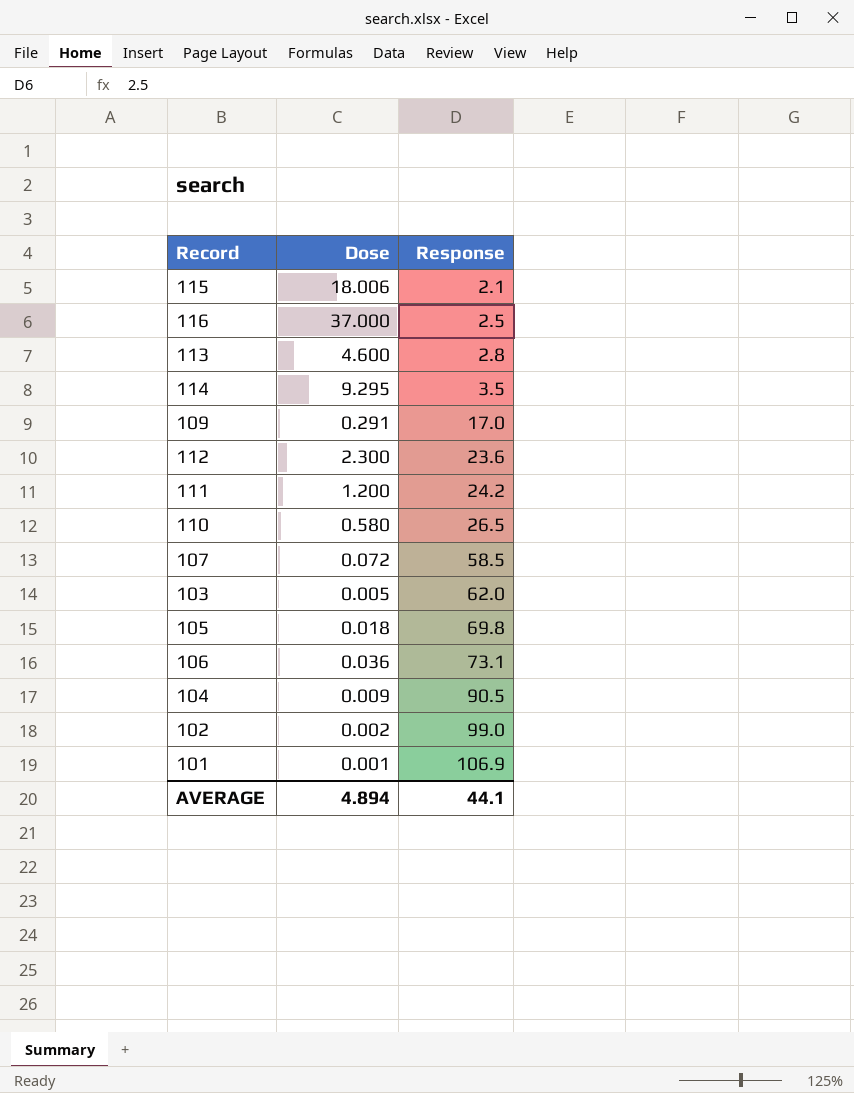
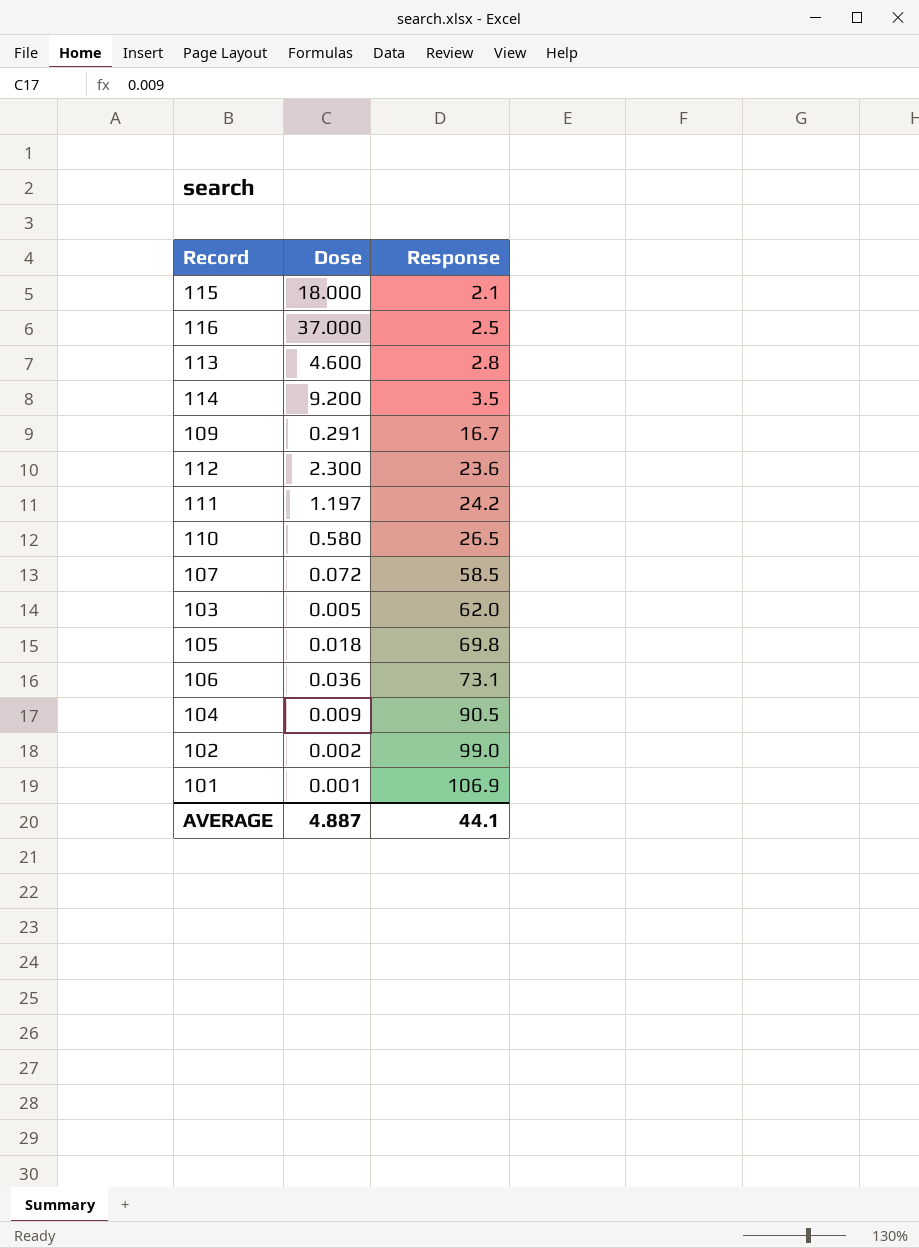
115 | Dose: 18.006 -> 18.000
114 | Dose: 9.295 -> 9.200
109 | Response: 17.0 -> 16.7
111 | Dose: 1.200 -> 1.197
AVERAGE | Dose: 4.894 -> 4.887

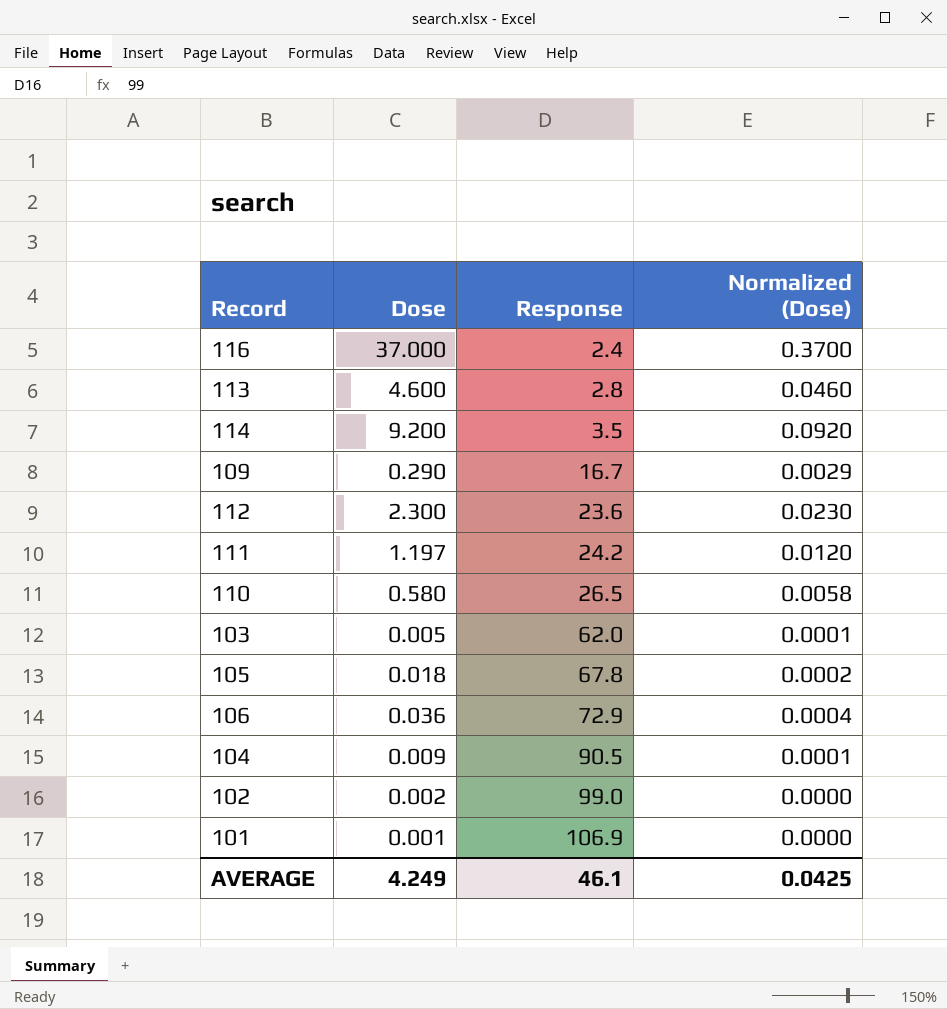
column Normalized (Dose) | formula: none -> [Dose] * 0.01
row 115: 18.000 | 2.1 -> none
row 107: 0.072 | 58.5 -> none
116 | Response: 2.5 -> 2.4
109 | Dose: 0.291 -> 0.290
105 | Response: 69.8 -> 67.8
106 | Response: 73.1 -> 72.9
AVERAGE | Dose: 4.887 -> 4.249
AVERAGE | Response: 44.1 -> 46.1

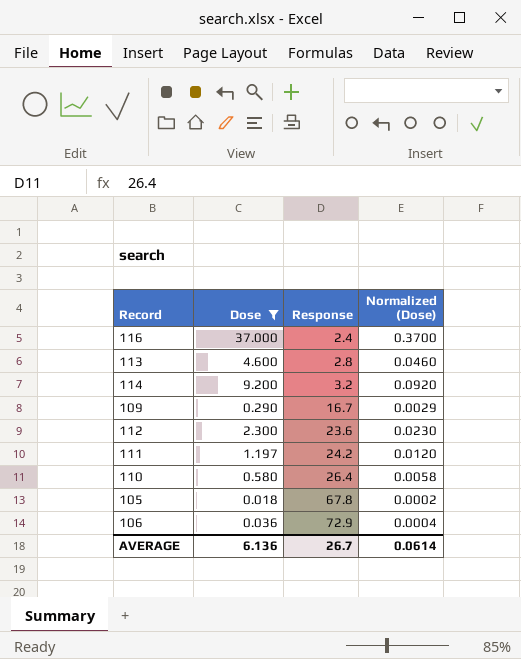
filter: none -> Dose >= 0.018
114 | Response: 3.5 -> 3.2
110 | Response: 26.5 -> 26.4
AVERAGE | Dose: 4.249 -> 6.136
AVERAGE | Response: 46.1 -> 26.7
AVERAGE | Normalized (Dose): 0.0425 -> 0.0614

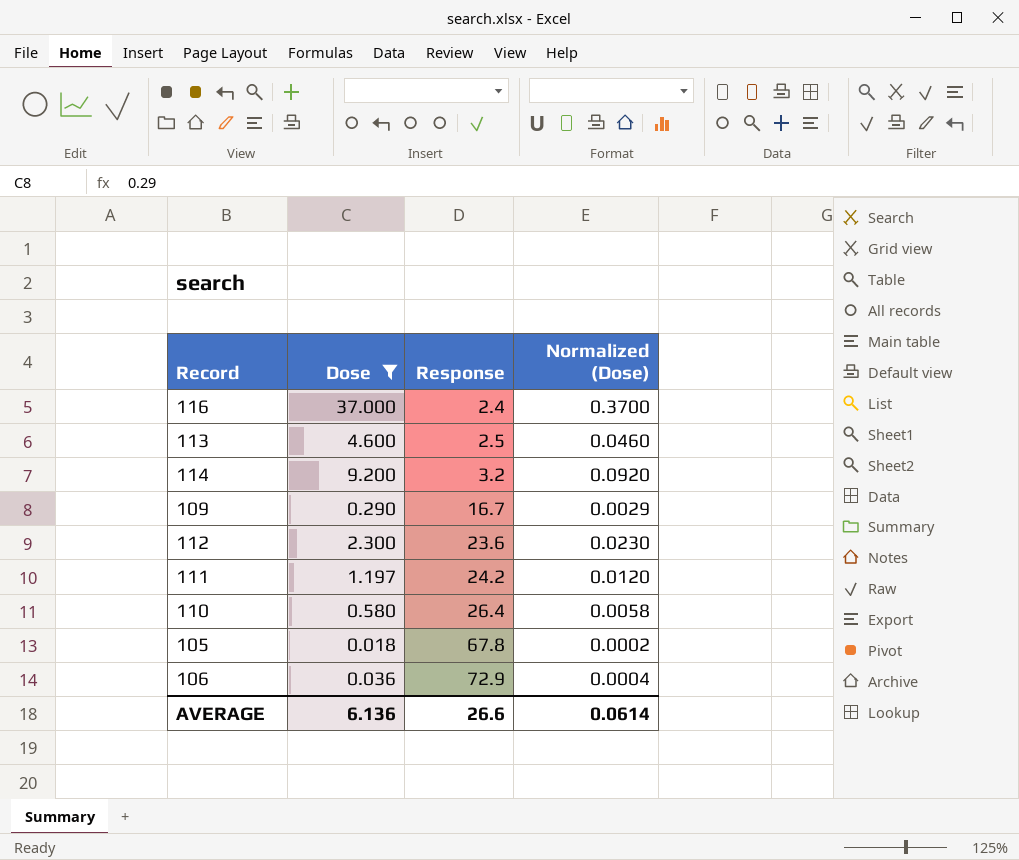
113 | Response: 2.8 -> 2.5
AVERAGE | Response: 26.7 -> 26.6

